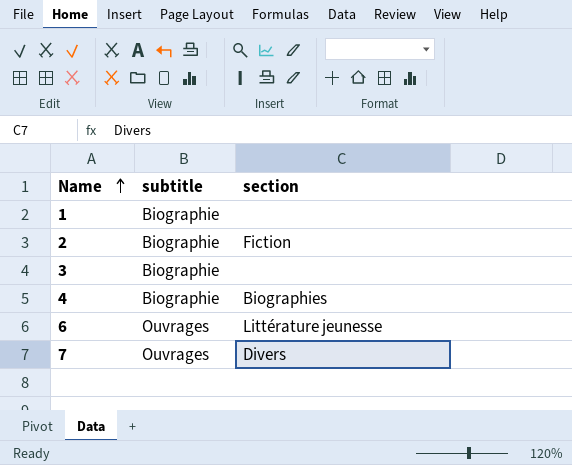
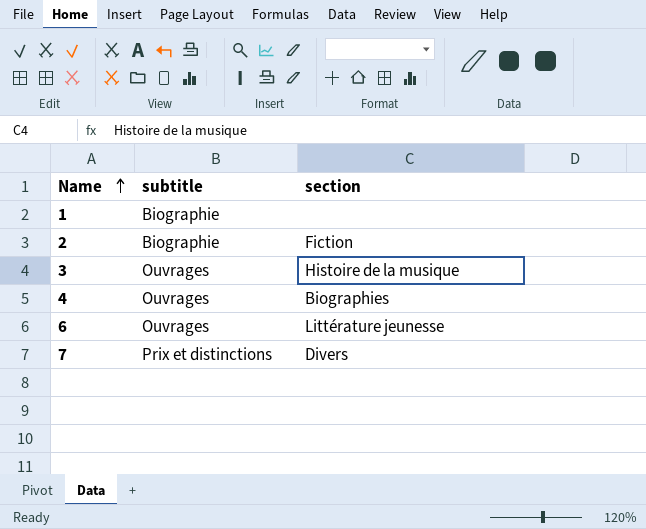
3 | subtitle: Biographie -> Ouvrages
3 | section: none -> Histoire de la musique
4 | subtitle: Biographie -> Ouvrages
7 | subtitle: Ouvrages -> Prix et distinctions

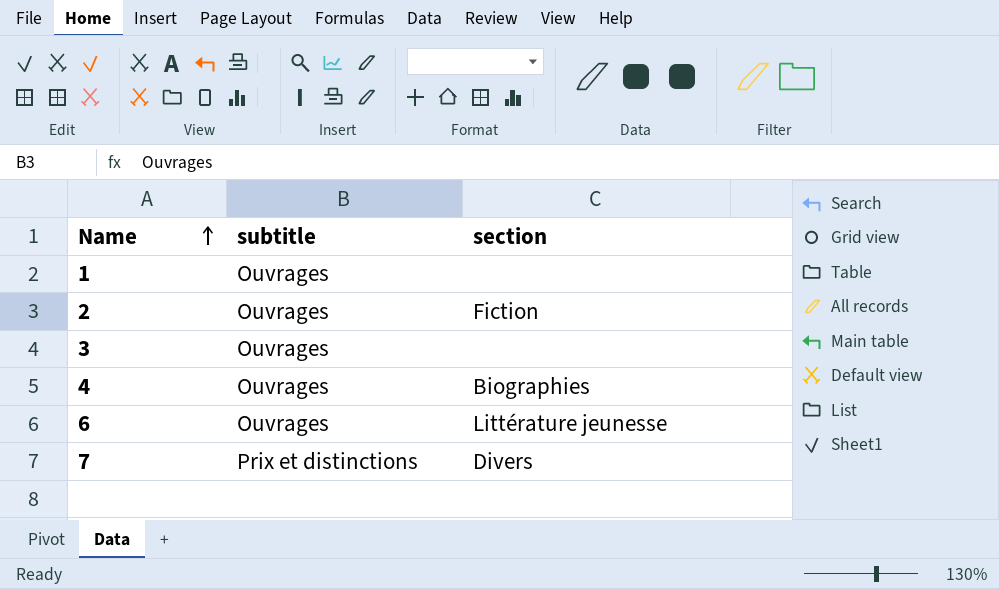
1 | subtitle: Biographie -> Ouvrages
2 | subtitle: Biographie -> Ouvrages
3 | section: Histoire de la musique -> none

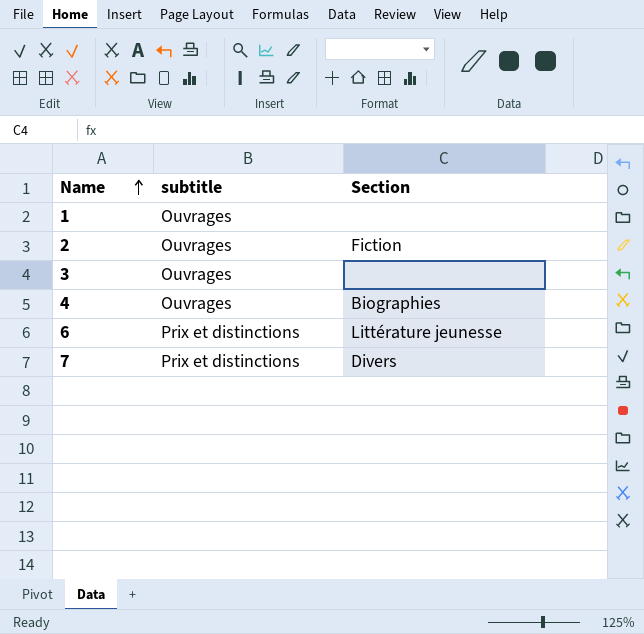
column name: section -> Section
6 | subtitle: Ouvrages -> Prix et distinctions

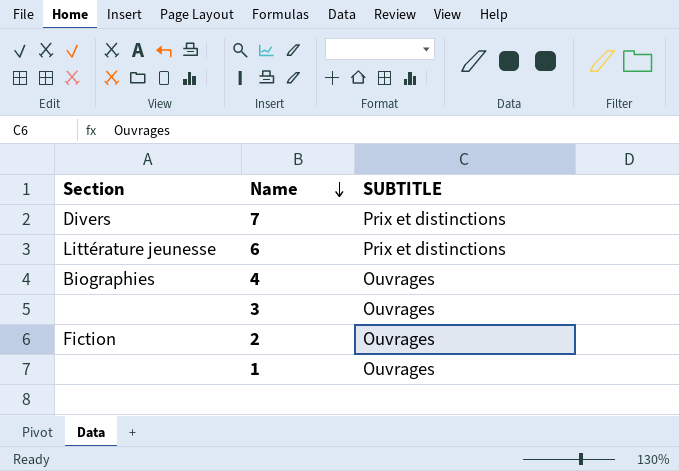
row order: Name ascending -> Name descending
column Section | position: 3 -> 1
column name: subtitle -> SUBTITLE

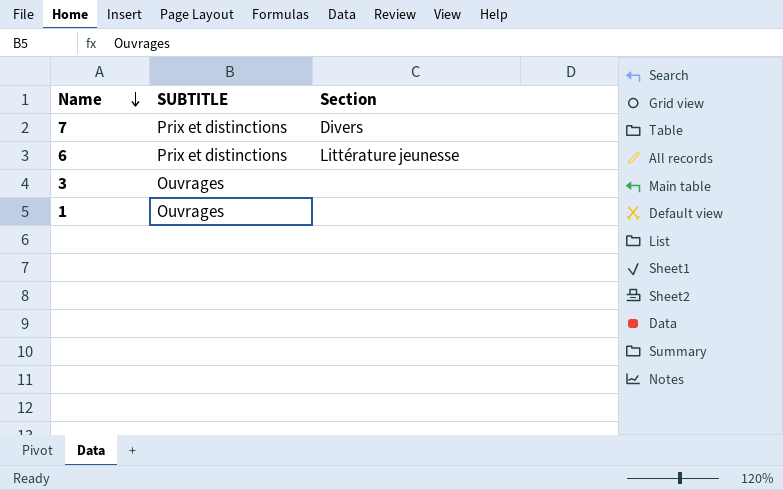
column Section | position: 1 -> 3
row 4: Biographies | Ouvrages -> none
row 2: Fiction | Ouvrages -> none

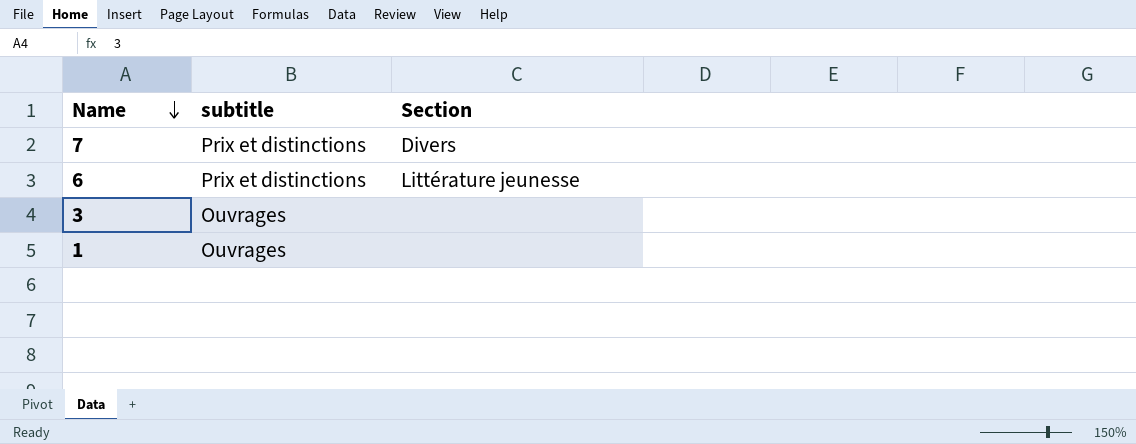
column name: SUBTITLE -> subtitle

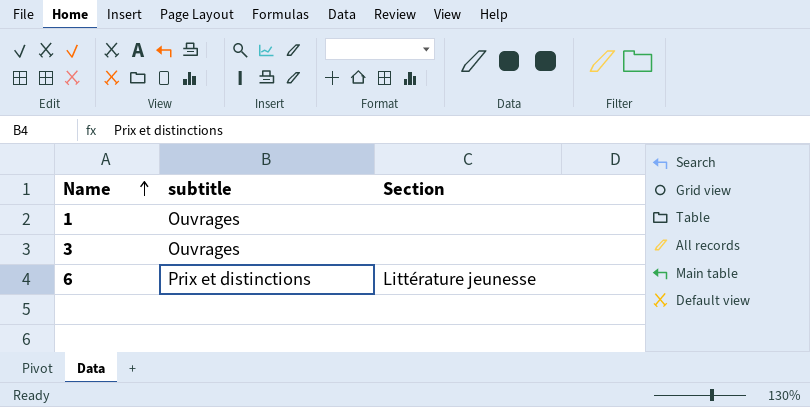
row order: Name descending -> Name ascending
row 7: Prix et distinctions | Divers -> none

